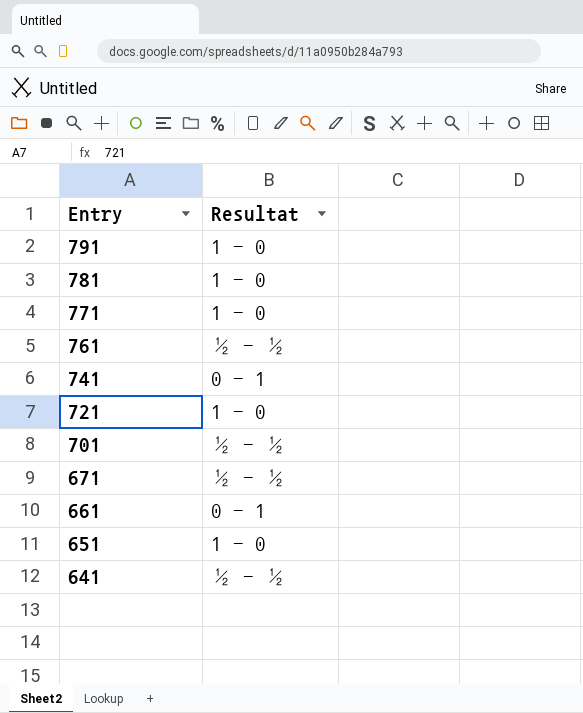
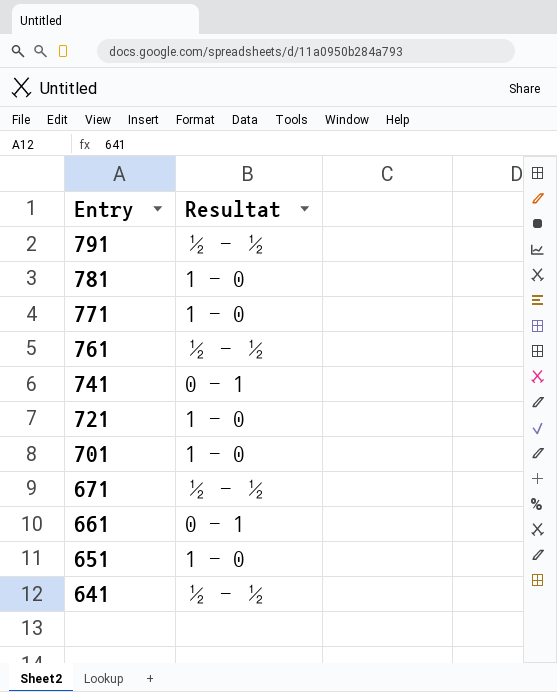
791 | Resultat: 1 - 0 -> ½ - ½
701 | Resultat: ½ - ½ -> 1 - 0

